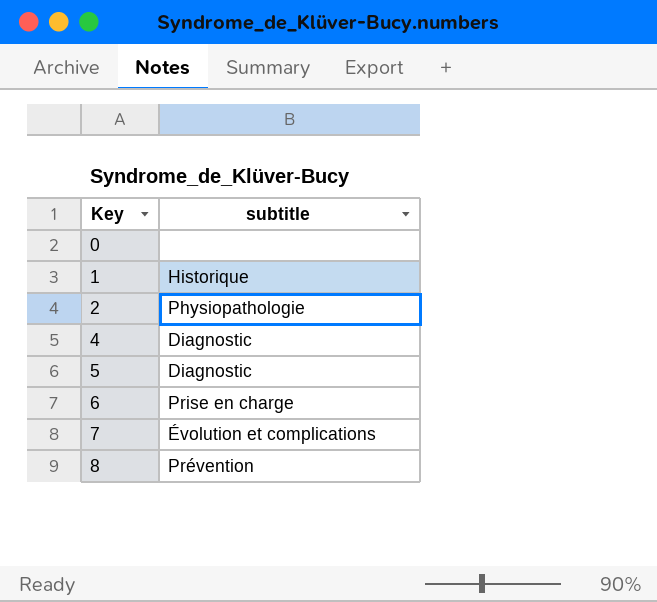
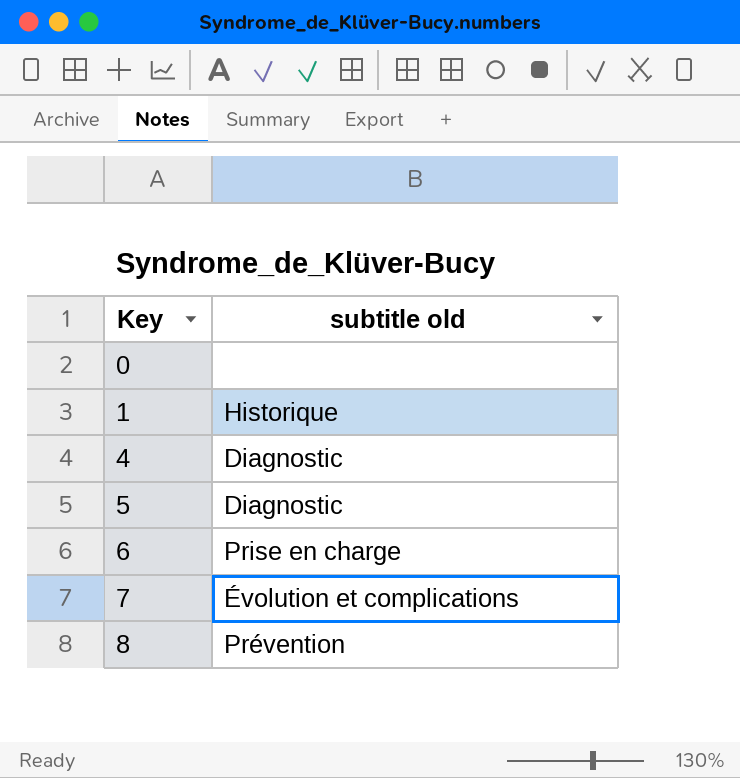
column name: subtitle -> subtitle old
row 2: Physiopathologie -> none

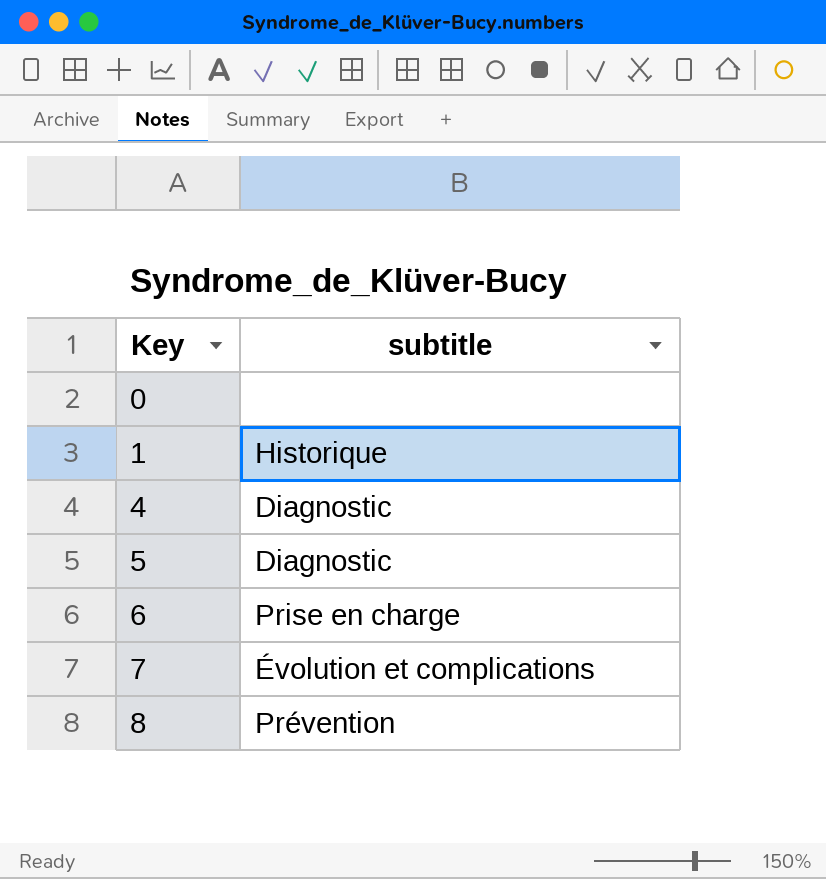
column name: subtitle old -> subtitle

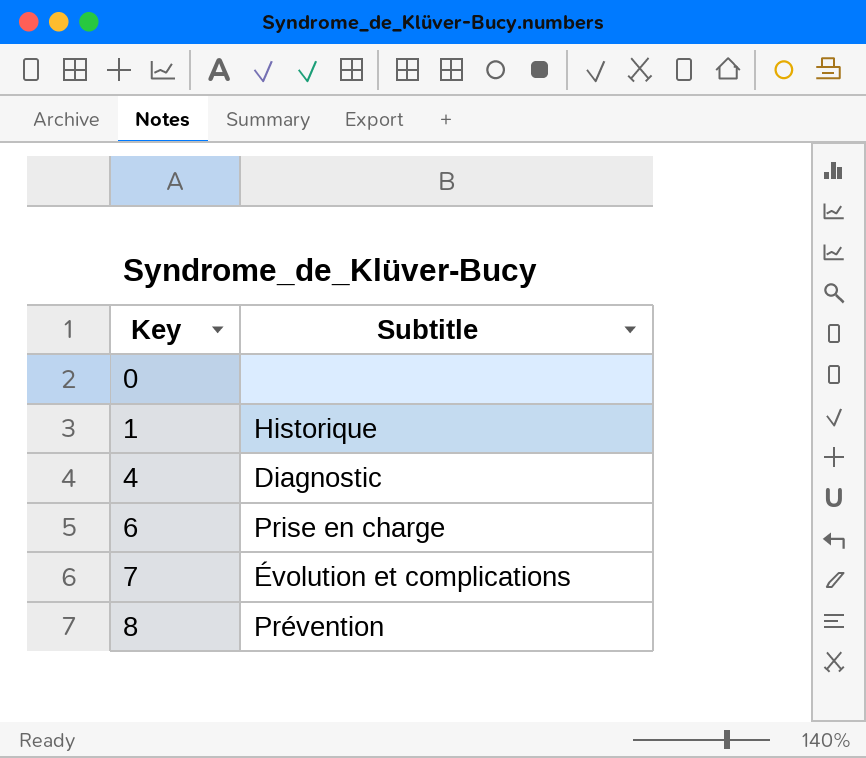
column name: subtitle -> Subtitle
row 5: Diagnostic -> none

